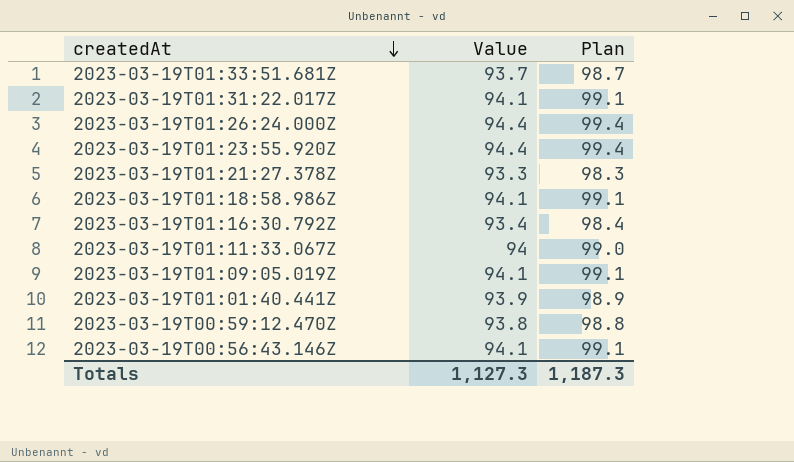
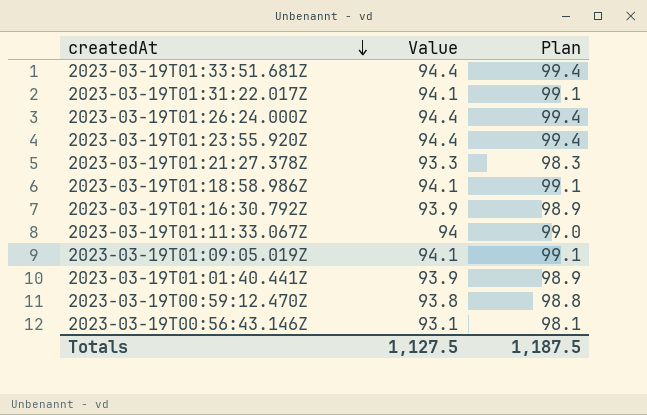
2023-03-19T01:33:51.681Z | Value: 93.7 -> 94.4
2023-03-19T01:33:51.681Z | Plan: 98.7 -> 99.4
2023-03-19T01:16:30.792Z | Value: 93.4 -> 93.9
2023-03-19T01:16:30.792Z | Plan: 98.4 -> 98.9
2023-03-19T00:56:43.146Z | Value: 94.1 -> 93.1
2023-03-19T00:56:43.146Z | Plan: 99.1 -> 98.1
Totals | Value: 1,127.3 -> 1,127.5
Totals | Plan: 1,187.3 -> 1,187.5

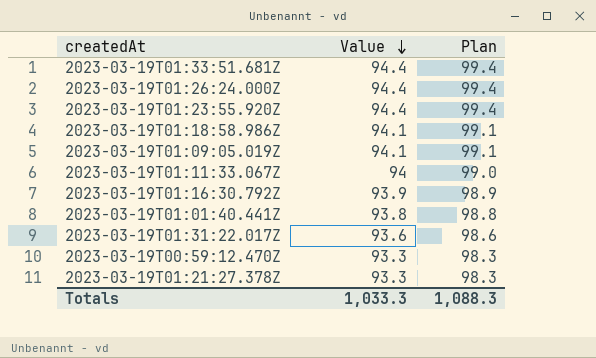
row order: createdAt descending -> Value descending
row 2023-03-19T00:56:43.146Z: 93.1 | 98.1 -> none
2023-03-19T01:01:40.441Z | Value: 93.9 -> 93.8
2023-03-19T01:01:40.441Z | Plan: 98.9 -> 98.8
2023-03-19T01:31:22.017Z | Value: 94.1 -> 93.6
2023-03-19T01:31:22.017Z | Plan: 99.1 -> 98.6
2023-03-19T00:59:12.470Z | Value: 93.8 -> 93.3
2023-03-19T00:59:12.470Z | Plan: 98.8 -> 98.3
Totals | Value: 1,127.5 -> 1,033.3
Totals | Plan: 1,187.5 -> 1,088.3

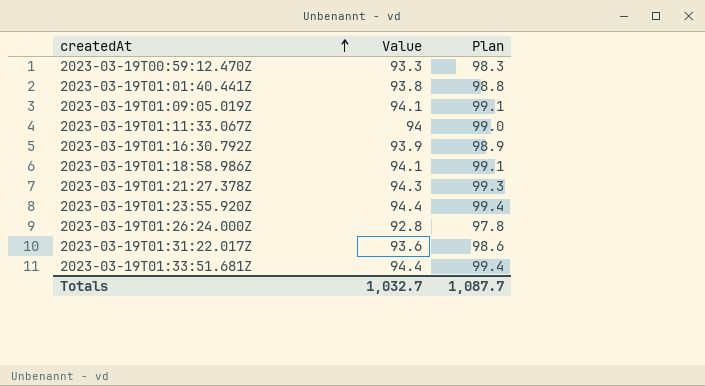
row order: Value descending -> createdAt ascending
2023-03-19T01:21:27.378Z | Value: 93.3 -> 94.3
2023-03-19T01:21:27.378Z | Plan: 98.3 -> 99.3
2023-03-19T01:26:24.000Z | Value: 94.4 -> 92.8
2023-03-19T01:26:24.000Z | Plan: 99.4 -> 97.8
Totals | Value: 1,033.3 -> 1,032.7
Totals | Plan: 1,088.3 -> 1,087.7

